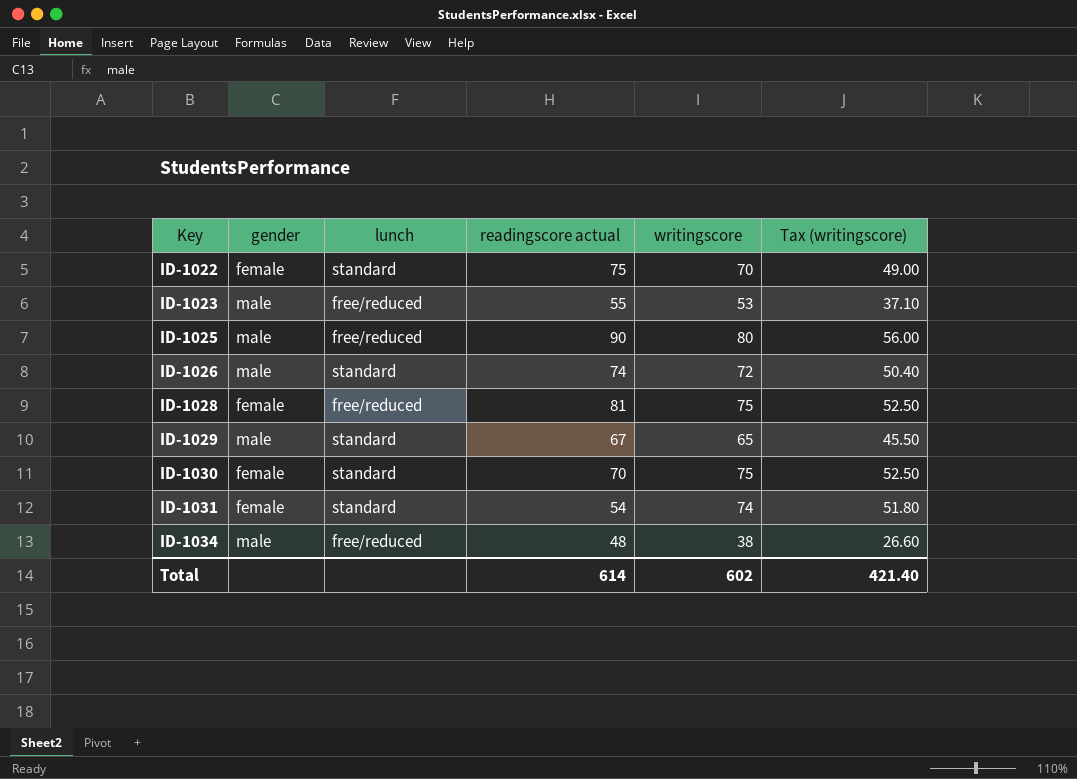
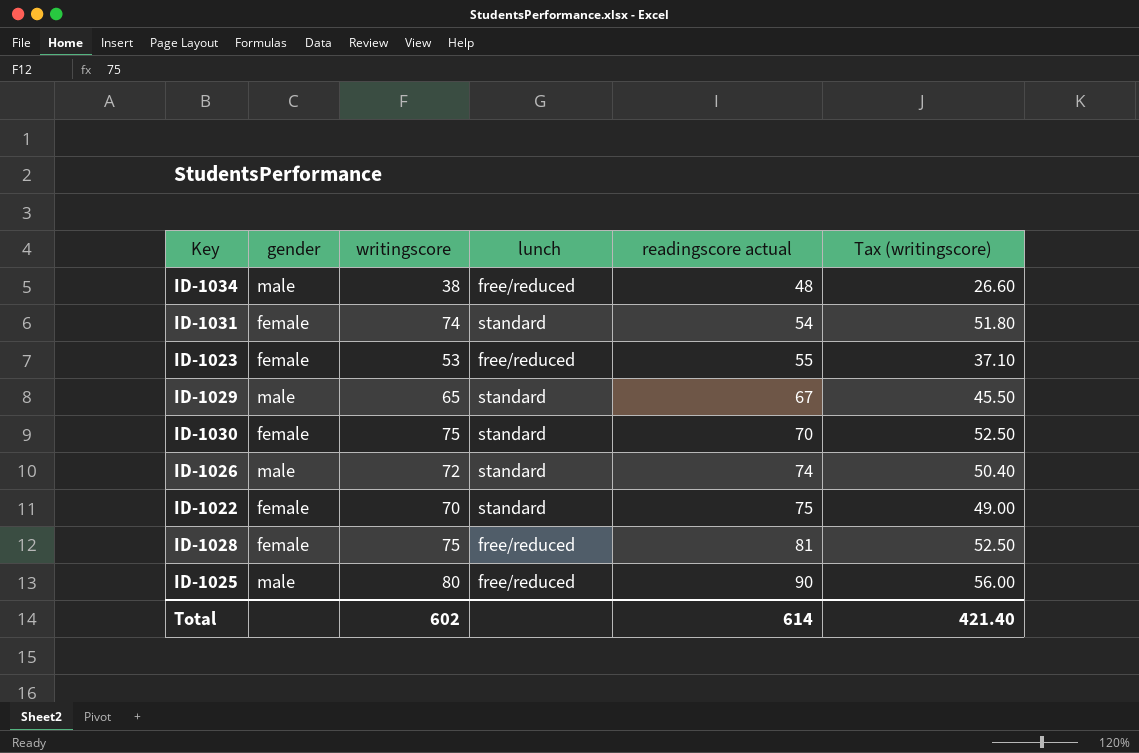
row order: Key ascending -> readingscore actual ascending
column writingscore | position: 5 -> 3
ID-1023 | gender: male -> female

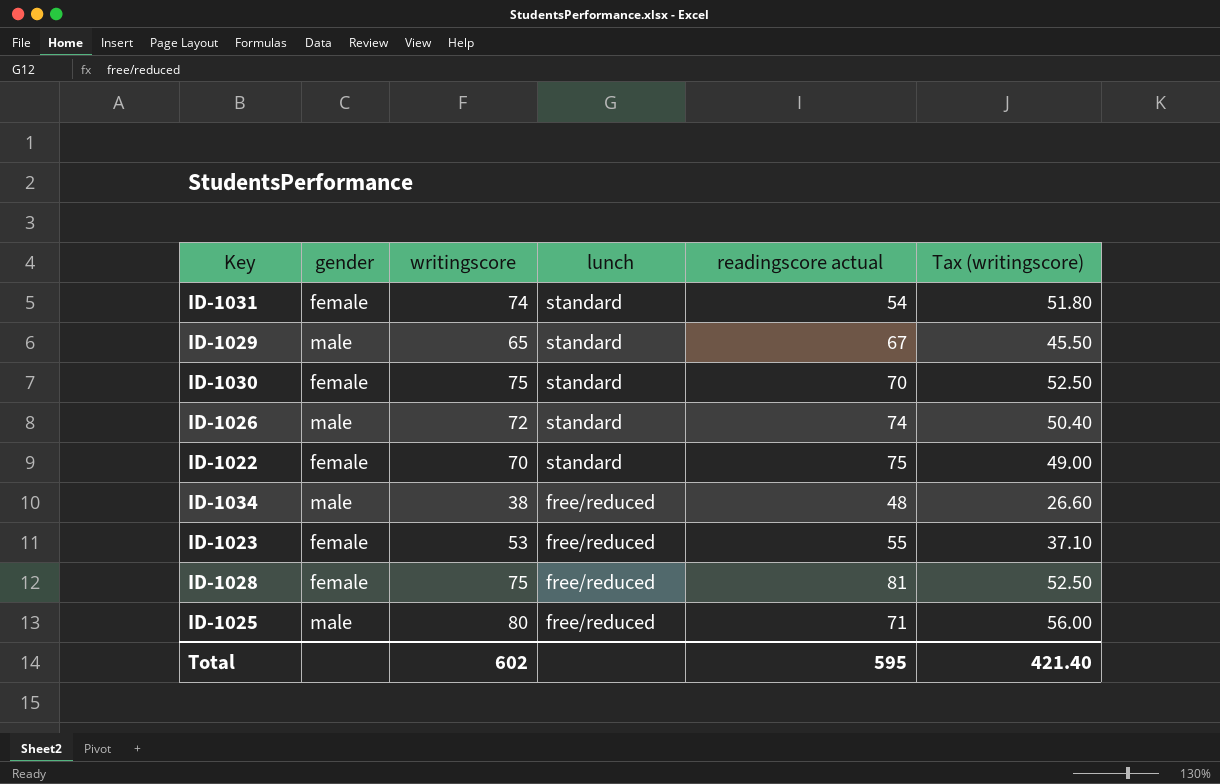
row order: readingscore actual ascending -> lunch descending
ID-1025 | readingscore actual: 90 -> 71
Total | readingscore actual: 614 -> 595

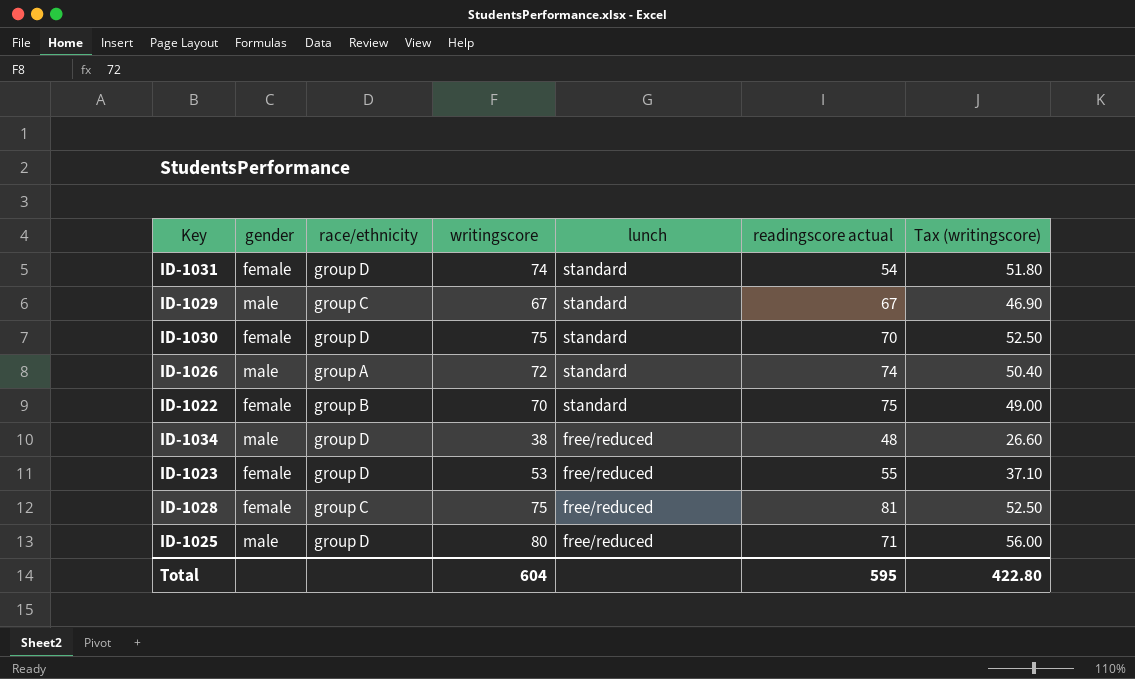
column race/ethnicity | position: none -> 3
ID-1029 | writingscore: 65 -> 67
ID-1029 | Tax (writingscore): 45.50 -> 46.90
Total | writingscore: 602 -> 604
Total | Tax (writingscore): 421.40 -> 422.80

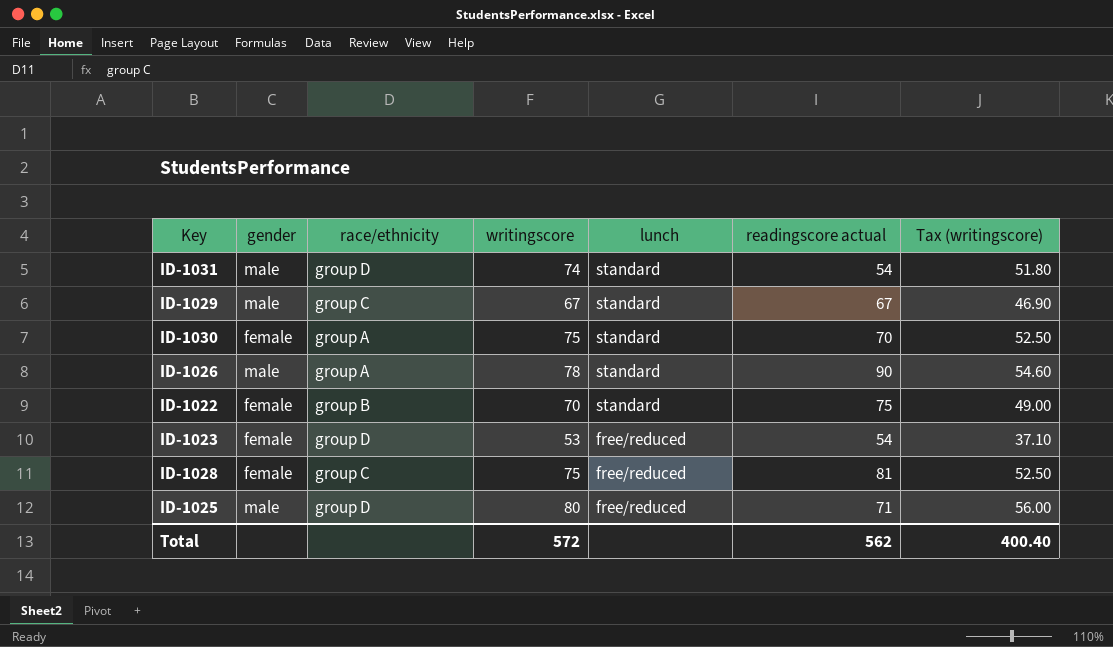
row ID-1034: male | group D | 38 | free/reduced | 48 | 26.60 -> none
ID-1031 | gender: female -> male
ID-1030 | race/ethnicity: group D -> group A
ID-1026 | writingscore: 72 -> 78
ID-1026 | readingscore actual: 74 -> 90
ID-1026 | Tax (writingscore): 50.40 -> 54.60
ID-1023 | readingscore actual: 55 -> 54
Total | writingscore: 604 -> 572
Total | readingscore actual: 595 -> 562
Total | Tax (writingscore): 422.80 -> 400.40

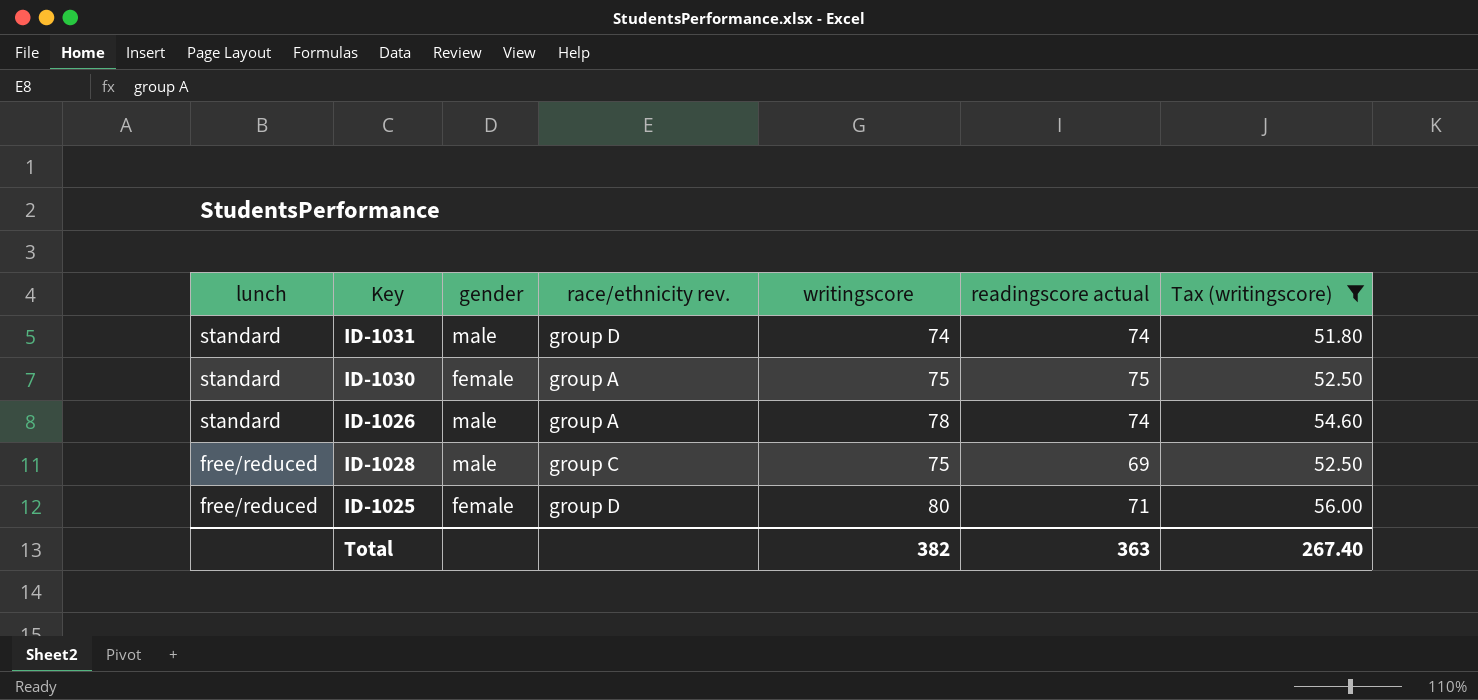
filter: none -> Tax (writingscore) >= 51.80
column lunch | position: 5 -> 1
column name: race/ethnicity -> race/ethnicity rev.
ID-1031 | readingscore actual: 54 -> 74
ID-1030 | readingscore actual: 70 -> 75
ID-1026 | readingscore actual: 90 -> 74
ID-1028 | gender: female -> male
ID-1028 | readingscore actual: 81 -> 69
ID-1025 | gender: male -> female
Total | writingscore: 572 -> 382
Total | readingscore actual: 562 -> 363
Total | Tax (writingscore): 400.40 -> 267.40

